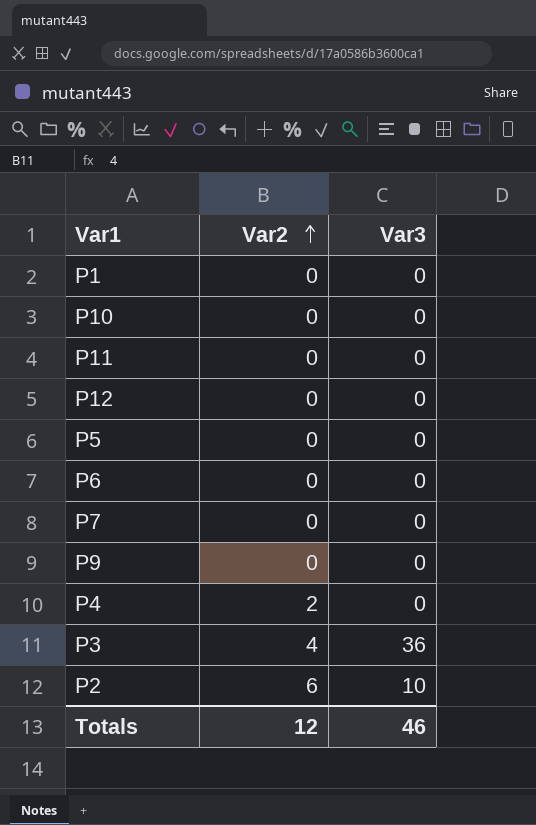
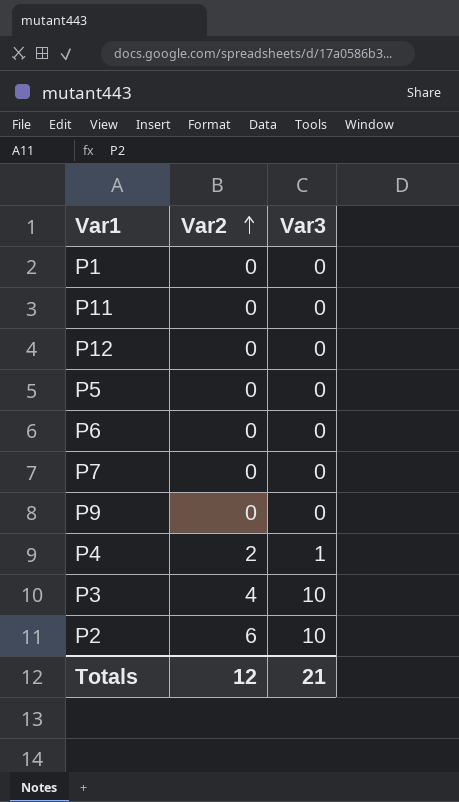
row P10: 0 | 0 -> none
P4 | Var3: 0 -> 1
P3 | Var3: 36 -> 10
Totals | Var3: 46 -> 21

